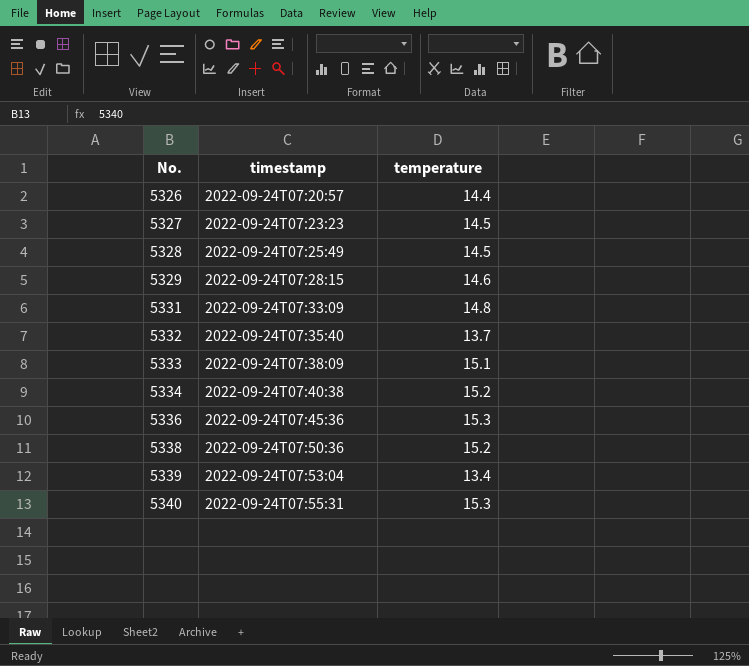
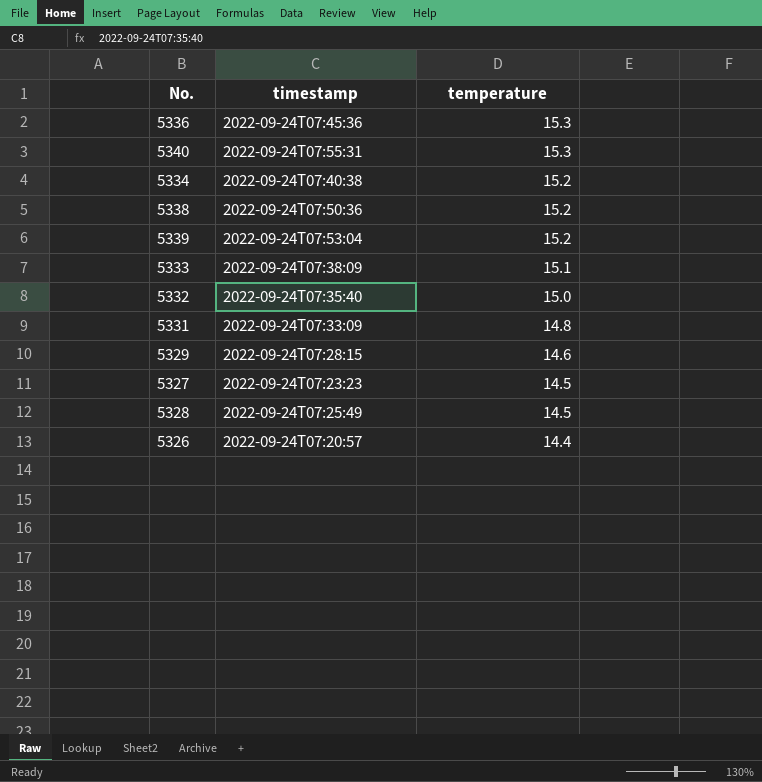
row order: No. ascending -> temperature descending
5339 | temperature: 13.4 -> 15.2
5332 | temperature: 13.7 -> 15.0

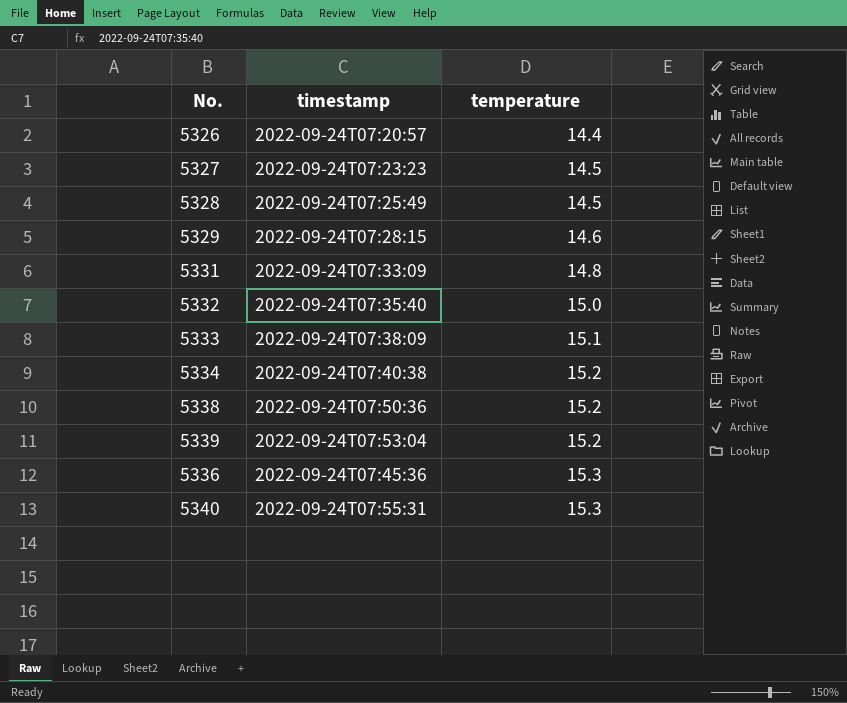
row order: temperature descending -> temperature ascending

